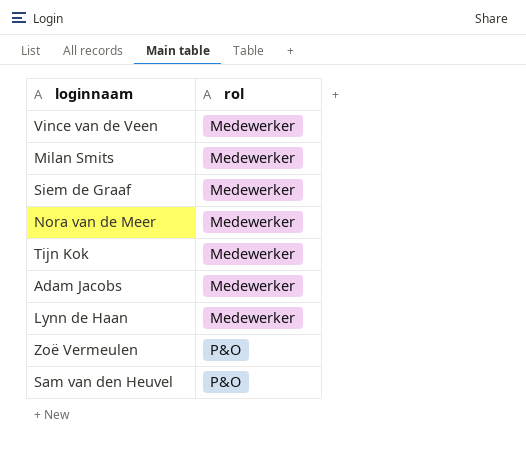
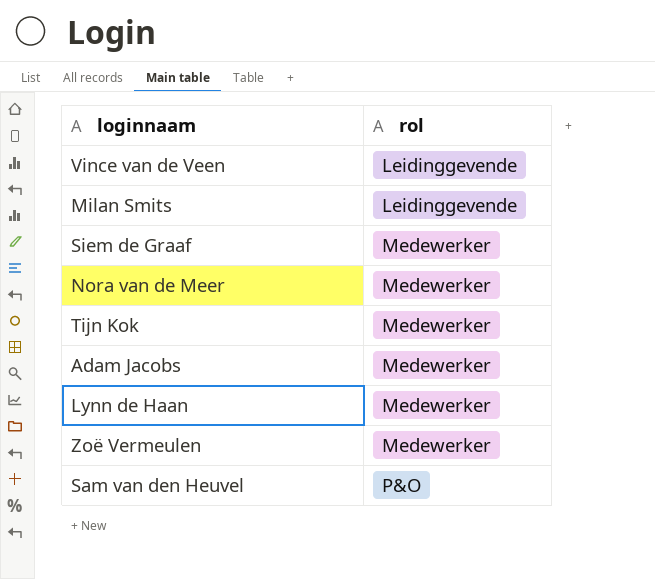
Vince van de Veen | rol: Medewerker -> Leidinggevende
Milan Smits | rol: Medewerker -> Leidinggevende
Zoë Vermeulen | rol: P&O -> Medewerker

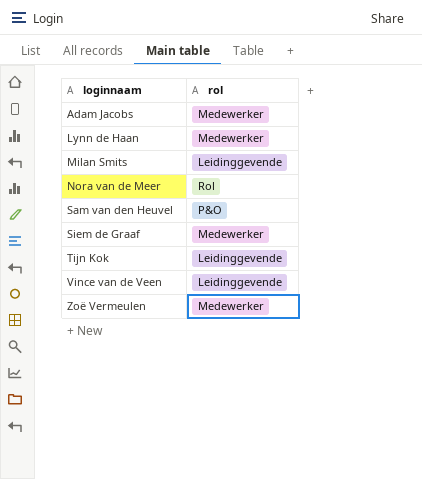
row order: rol ascending -> loginnaam ascending
Nora van de Meer | rol: Medewerker -> Rol
Tijn Kok | rol: Medewerker -> Leidinggevende

